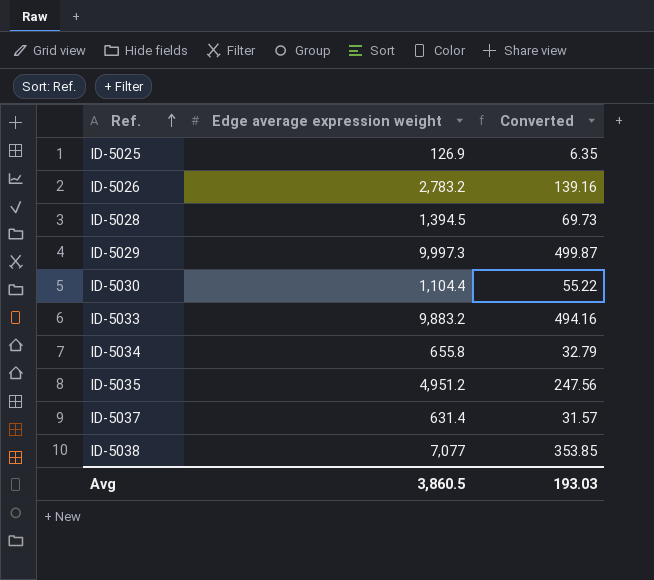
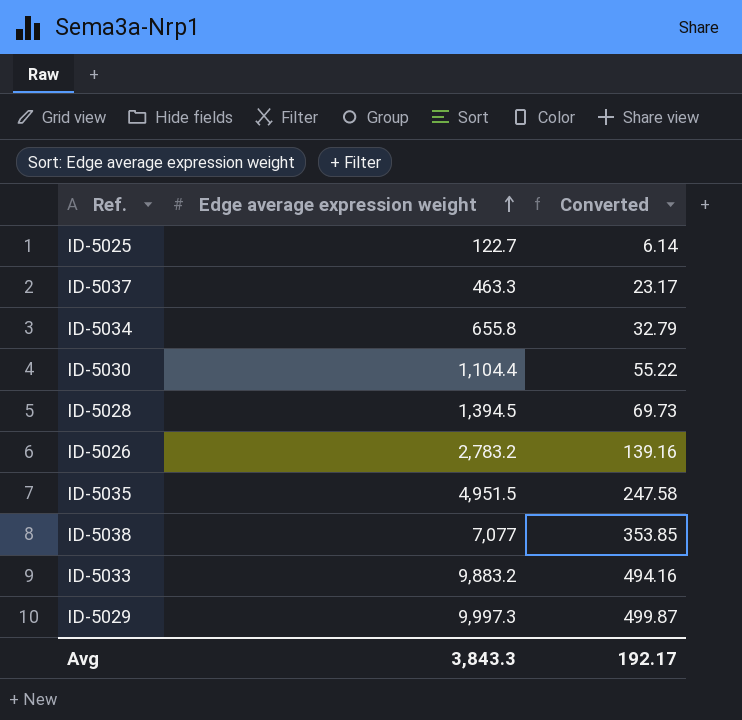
row order: Ref. ascending -> Edge average expression weight ascending
ID-5025 | Edge average expression weight: 126.9 -> 122.7
ID-5025 | Converted: 6.35 -> 6.14
ID-5037 | Edge average expression weight: 631.4 -> 463.3
ID-5037 | Converted: 31.57 -> 23.17
ID-5035 | Edge average expression weight: 4,951.2 -> 4,951.5
ID-5035 | Converted: 247.56 -> 247.58
Avg | Edge average expression weight: 3,860.5 -> 3,843.3
Avg | Converted: 193.03 -> 192.17

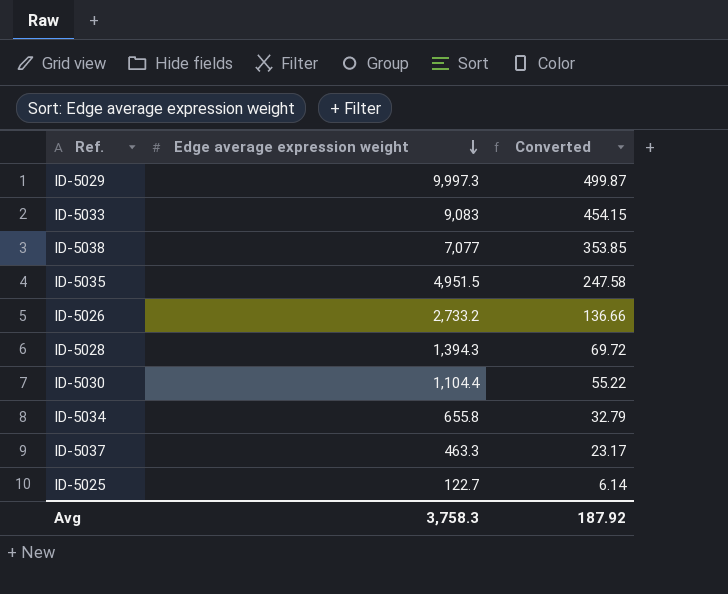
row order: Edge average expression weight ascending -> Edge average expression weight descending
ID-5033 | Edge average expression weight: 9,883.2 -> 9,083
ID-5033 | Converted: 494.16 -> 454.15
ID-5026 | Edge average expression weight: 2,783.2 -> 2,733.2
ID-5026 | Converted: 139.16 -> 136.66
ID-5028 | Edge average expression weight: 1,394.5 -> 1,394.3
ID-5028 | Converted: 69.73 -> 69.72
Avg | Edge average expression weight: 3,843.3 -> 3,758.3
Avg | Converted: 192.17 -> 187.92

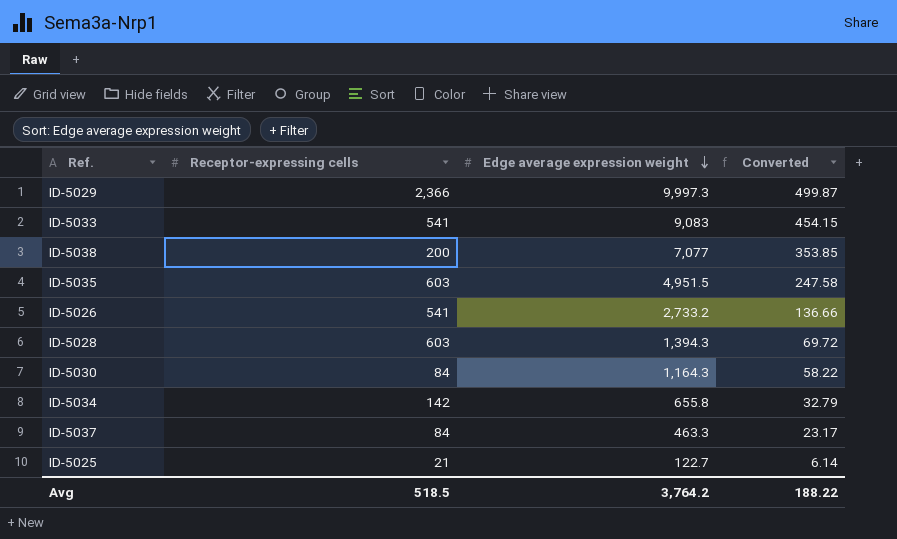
column Receptor-expressing cells | position: none -> 2
ID-5030 | Edge average expression weight: 1,104.4 -> 1,164.3
ID-5030 | Converted: 55.22 -> 58.22
Avg | Edge average expression weight: 3,758.3 -> 3,764.2
Avg | Converted: 187.92 -> 188.22

